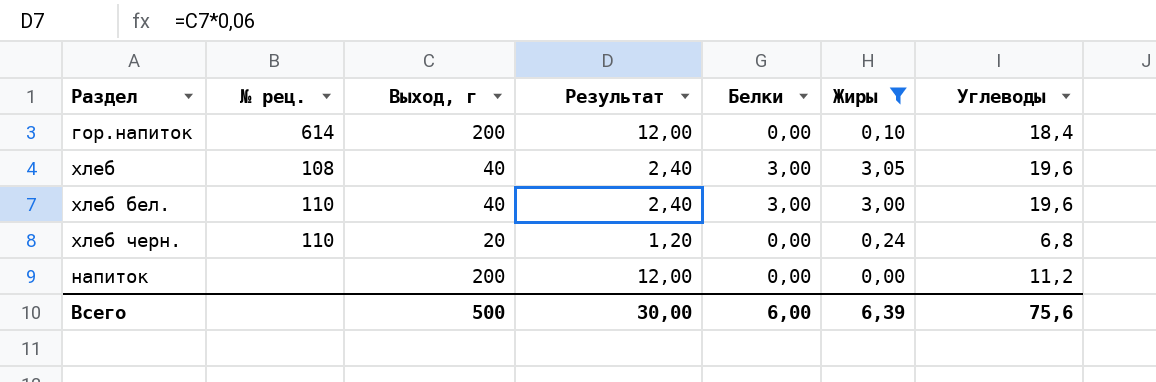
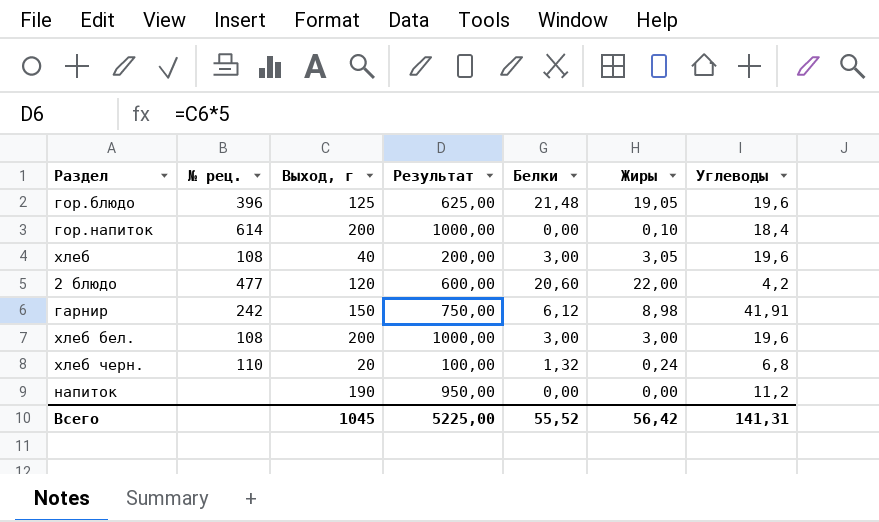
filter: Жиры <= 3,05 -> none
column Результат | formula: [Выход, г] * 0,06 -> [Выход, г] * 5
хлеб бел. | № рец.: 110 -> 108
хлеб бел. | Выход, г: 40 -> 200
хлеб черн. | Белки: 0,00 -> 1,32
напиток | Выход, г: 200 -> 190
Всего | Выход, г: 500 -> 1045
Всего | Результат: 30,00 -> 5225,00
Всего | Белки: 6,00 -> 55,52
Всего | Жиры: 6,39 -> 56,42
Всего | Углеводы: 75,6 -> 141,31

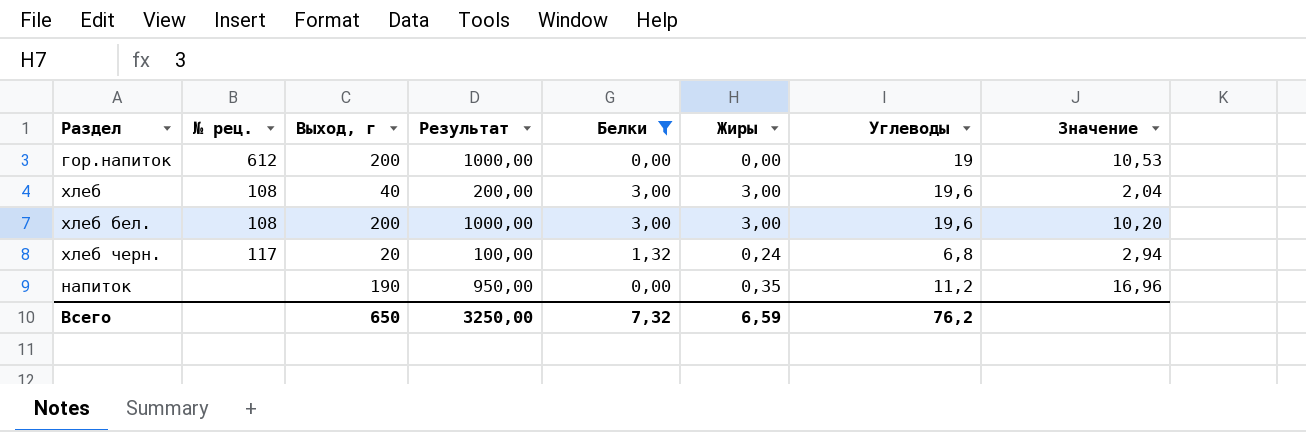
filter: none -> Белки <= 3,00
column Значение | formula: none -> [Выход, г] / [Углеводы]
гор.напиток | № рец.: 614 -> 612
гор.напиток | Жиры: 0,10 -> 0,00
гор.напиток | Углеводы: 18,4 -> 19
хлеб | Жиры: 3,05 -> 3,00
хлеб черн. | № рец.: 110 -> 117
напиток | Жиры: 0,00 -> 0,35
Всего | Выход, г: 1045 -> 650
Всего | Результат: 5225,00 -> 3250,00
Всего | Белки: 55,52 -> 7,32
Всего | Жиры: 56,42 -> 6,59
Всего | Углеводы: 141,31 -> 76,2

